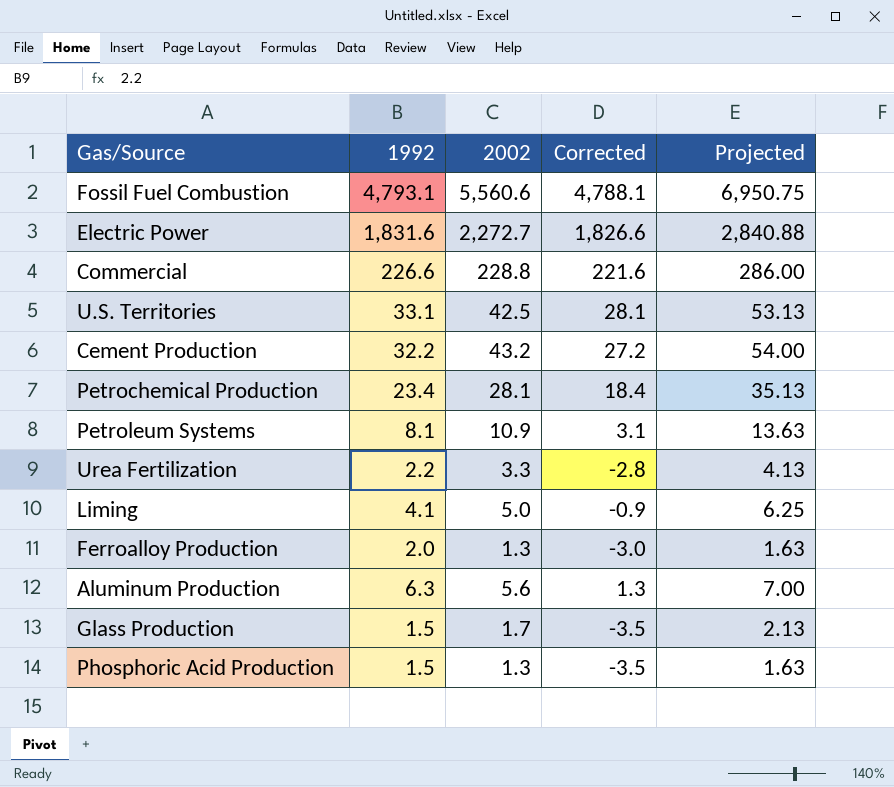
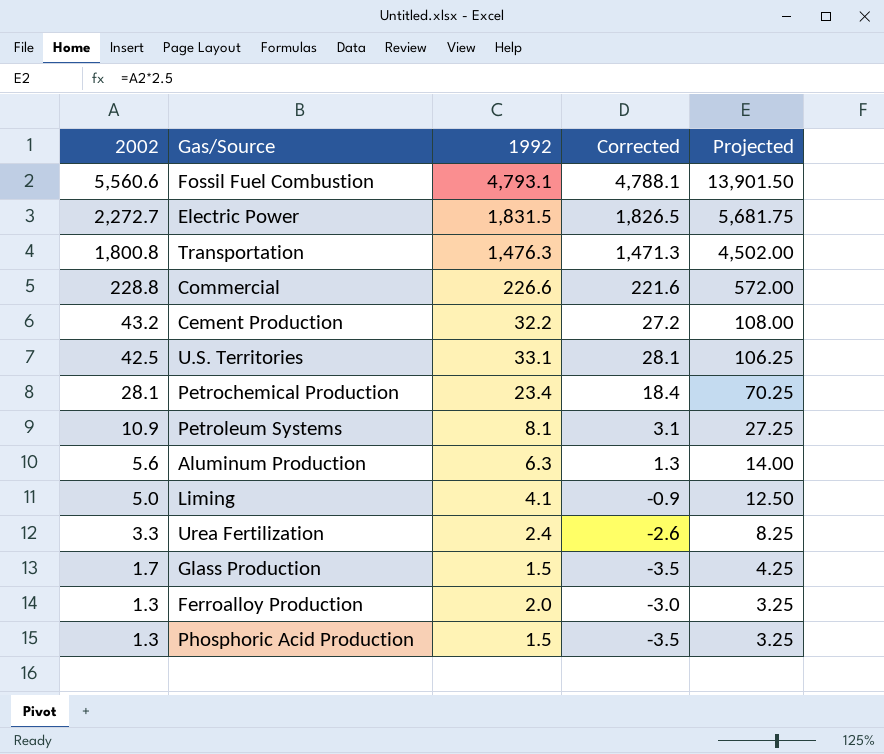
row order: none -> 2002 descending
column 2002 | position: 3 -> 1
column Projected | formula: [2002] * 1.25 -> [2002] * 2.5
Electric Power | 1992: 1,831.6 -> 1,831.5
Electric Power | Corrected: 1,826.6 -> 1,826.5
row Transportation: none -> 1,800.8 | 1,476.3 | 1,471.3 | 4,502.00
Urea Fertilization | 1992: 2.2 -> 2.4
Urea Fertilization | Corrected: -2.8 -> -2.6

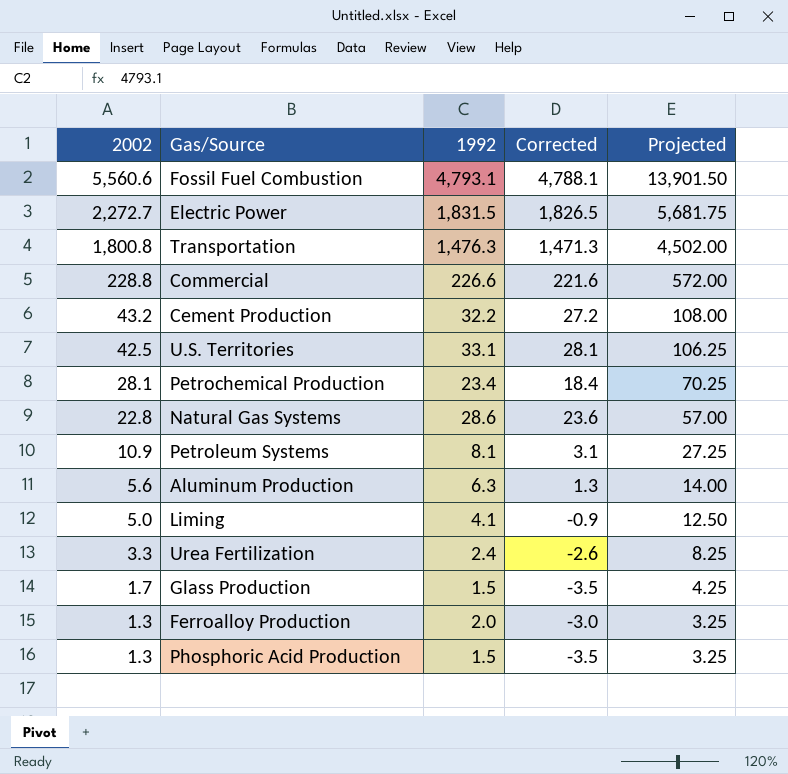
row Natural Gas Systems: none -> 22.8 | 28.6 | 23.6 | 57.00

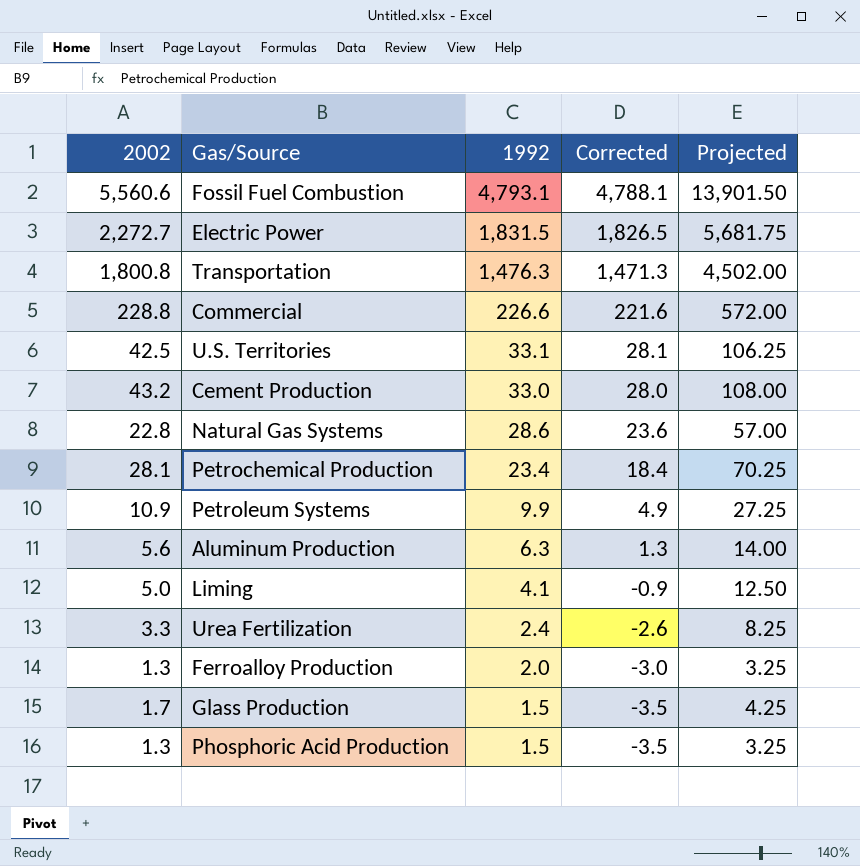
row order: 2002 descending -> 1992 descending
Cement Production | 1992: 32.2 -> 33.0
Cement Production | Corrected: 27.2 -> 28.0
Petroleum Systems | 1992: 8.1 -> 9.9
Petroleum Systems | Corrected: 3.1 -> 4.9

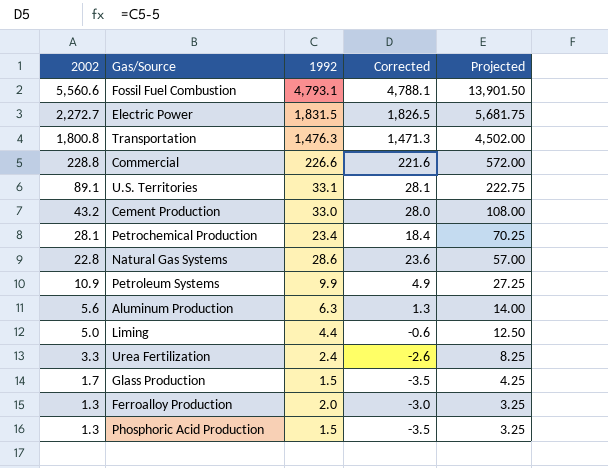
row order: 1992 descending -> 2002 descending
U.S. Territories | 2002: 42.5 -> 89.1
U.S. Territories | Projected: 106.25 -> 222.75
Liming | 1992: 4.1 -> 4.4
Liming | Corrected: -0.9 -> -0.6

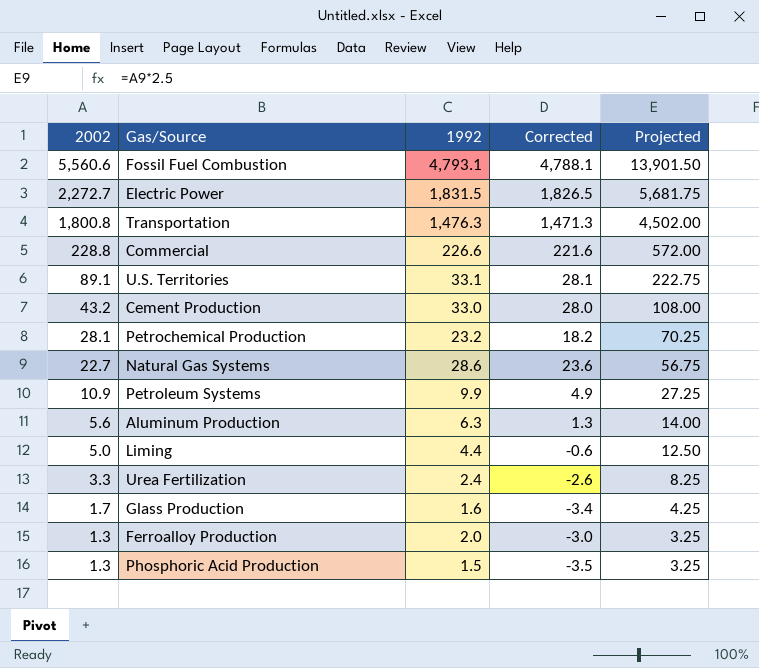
Petrochemical Production | 1992: 23.4 -> 23.2
Petrochemical Production | Corrected: 18.4 -> 18.2
Natural Gas Systems | 2002: 22.8 -> 22.7
Natural Gas Systems | Projected: 57.00 -> 56.75
Glass Production | 1992: 1.5 -> 1.6
Glass Production | Corrected: -3.5 -> -3.4

